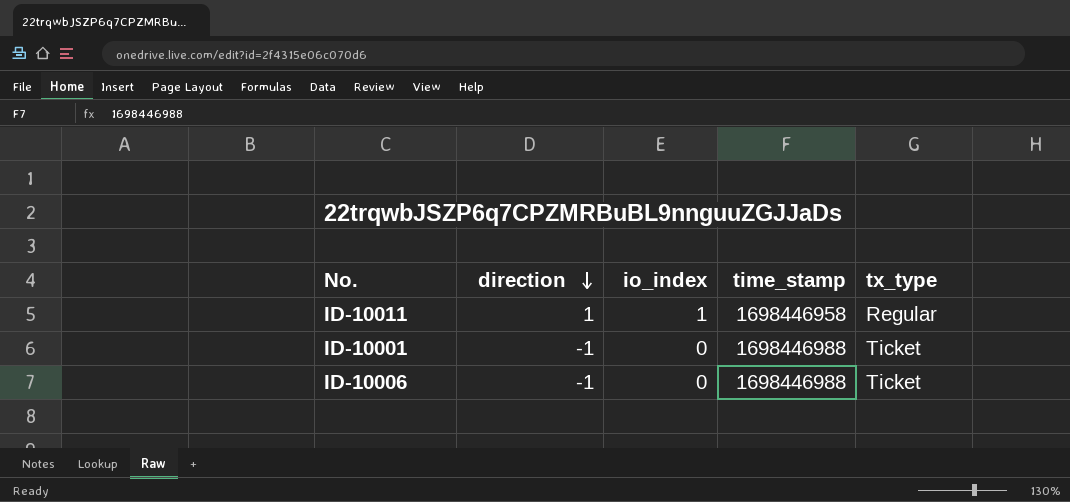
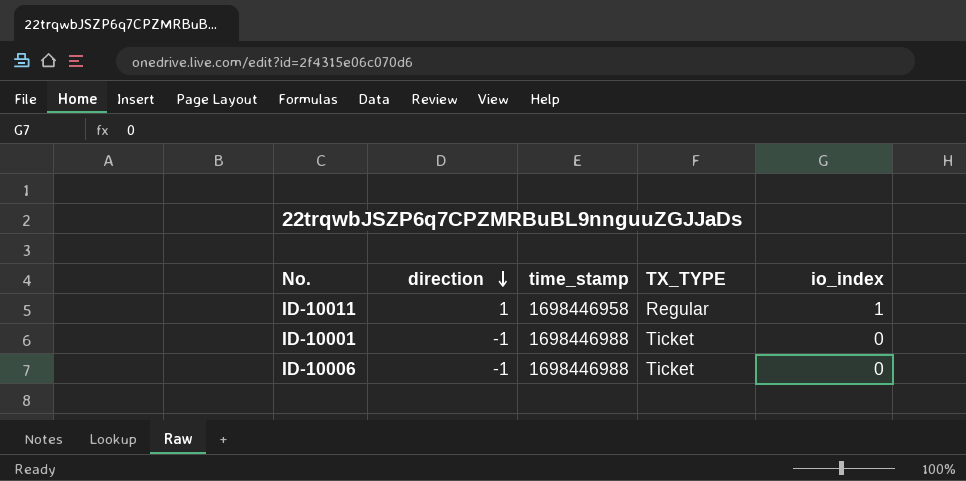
column name: tx_type -> TX_TYPE
column io_index | position: 3 -> 5

